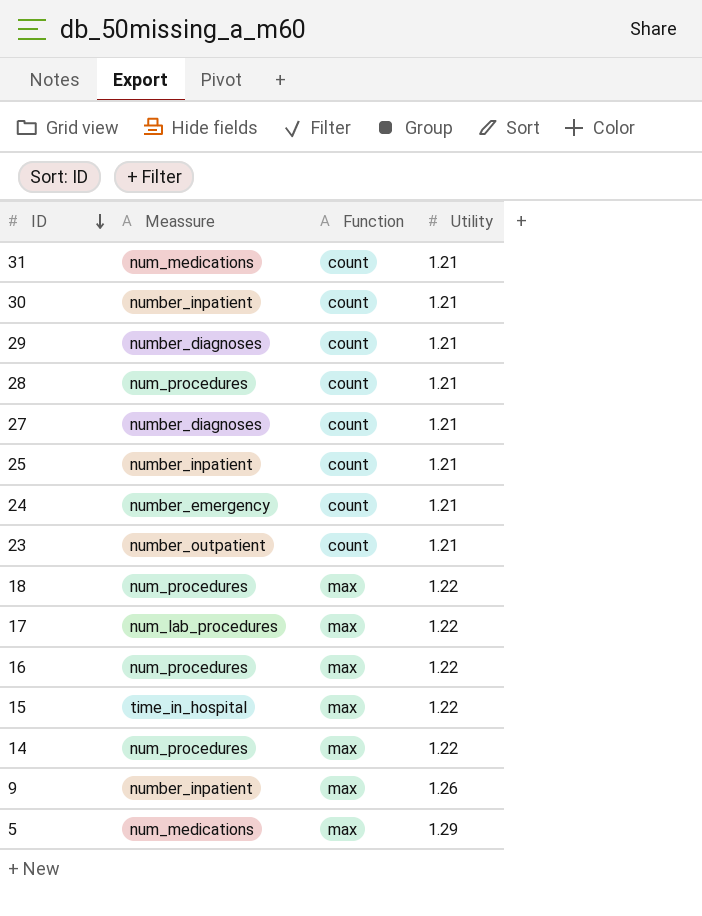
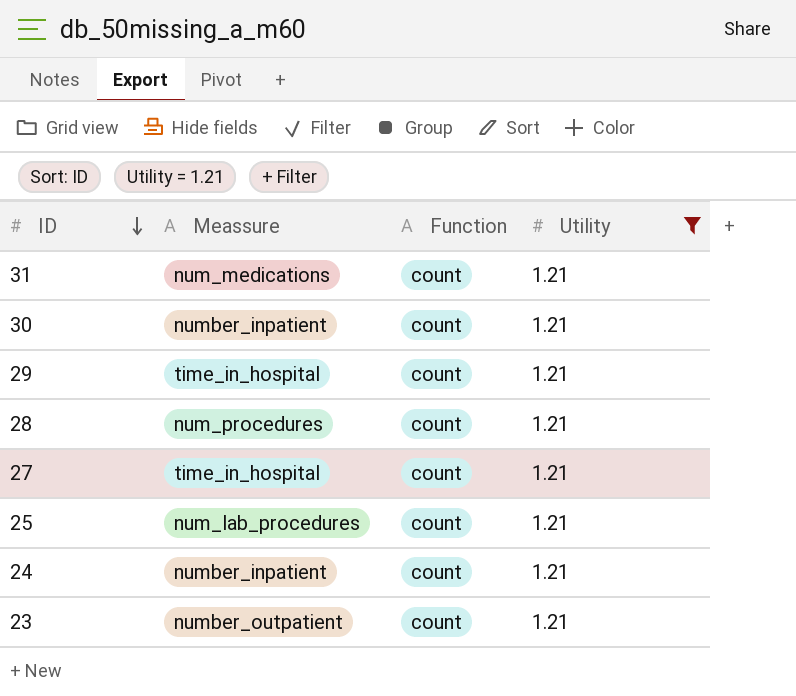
filter: none -> Utility = 1.21
29 | Meassure: number_diagnoses -> time_in_hospital
27 | Meassure: number_diagnoses -> time_in_hospital
25 | Meassure: number_inpatient -> num_lab_procedures
24 | Meassure: number_emergency -> number_inpatient

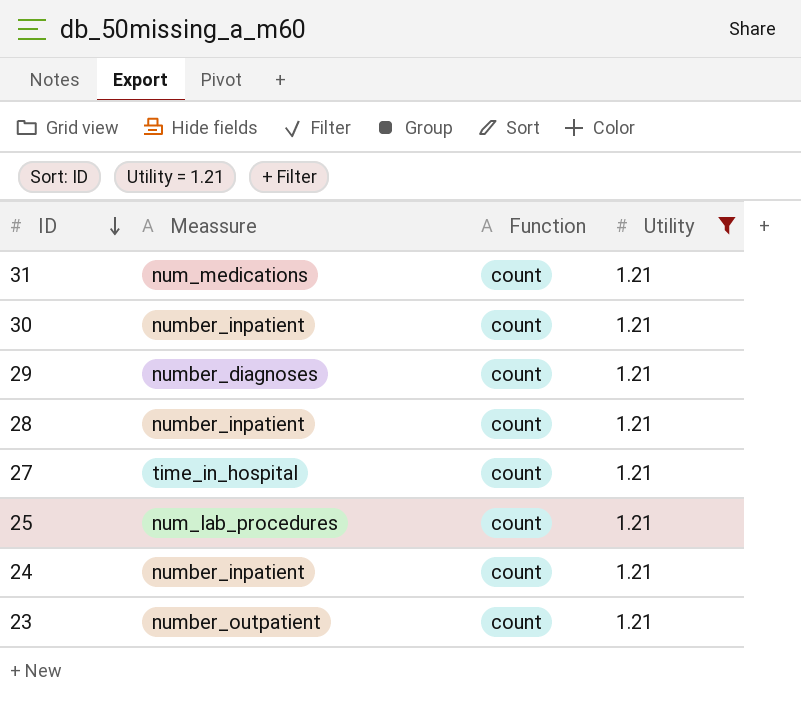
29 | Meassure: time_in_hospital -> number_diagnoses
28 | Meassure: num_procedures -> number_inpatient

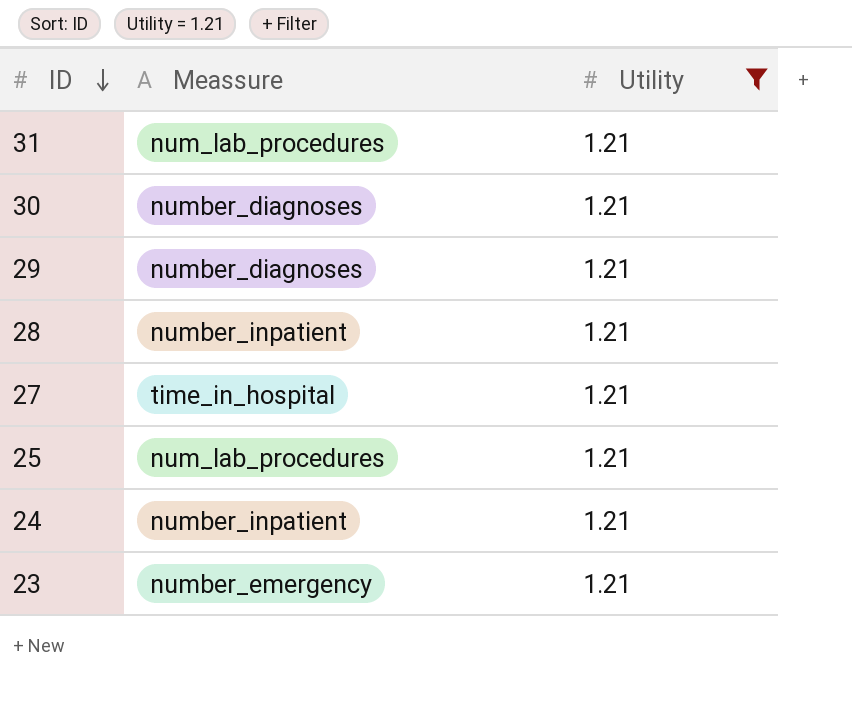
column Function | position: 3 -> none
31 | Meassure: num_medications -> num_lab_procedures
30 | Meassure: number_inpatient -> number_diagnoses
23 | Meassure: number_outpatient -> number_emergency

